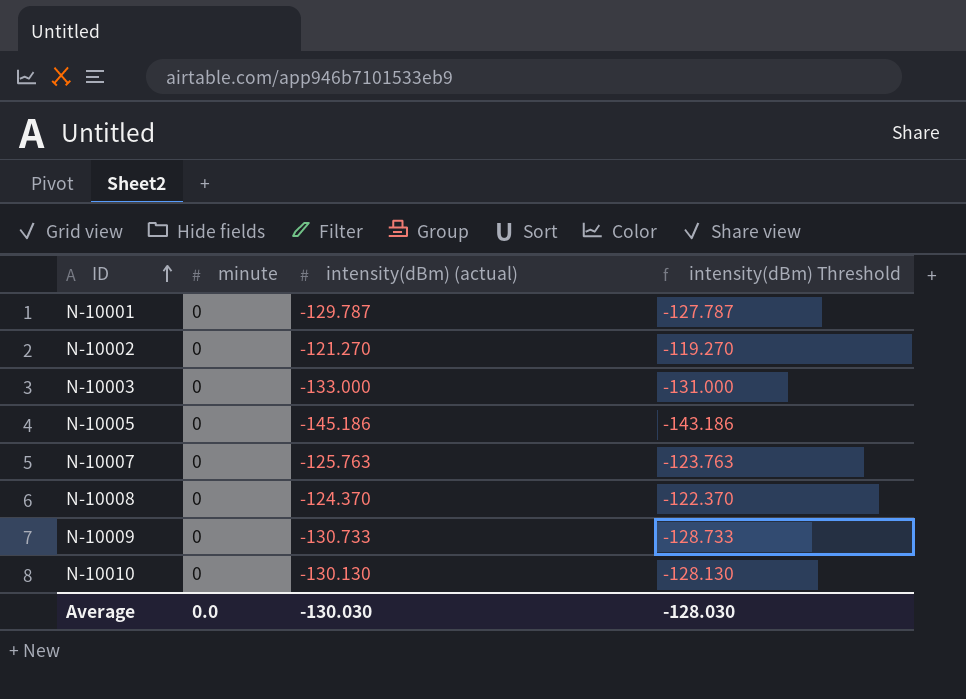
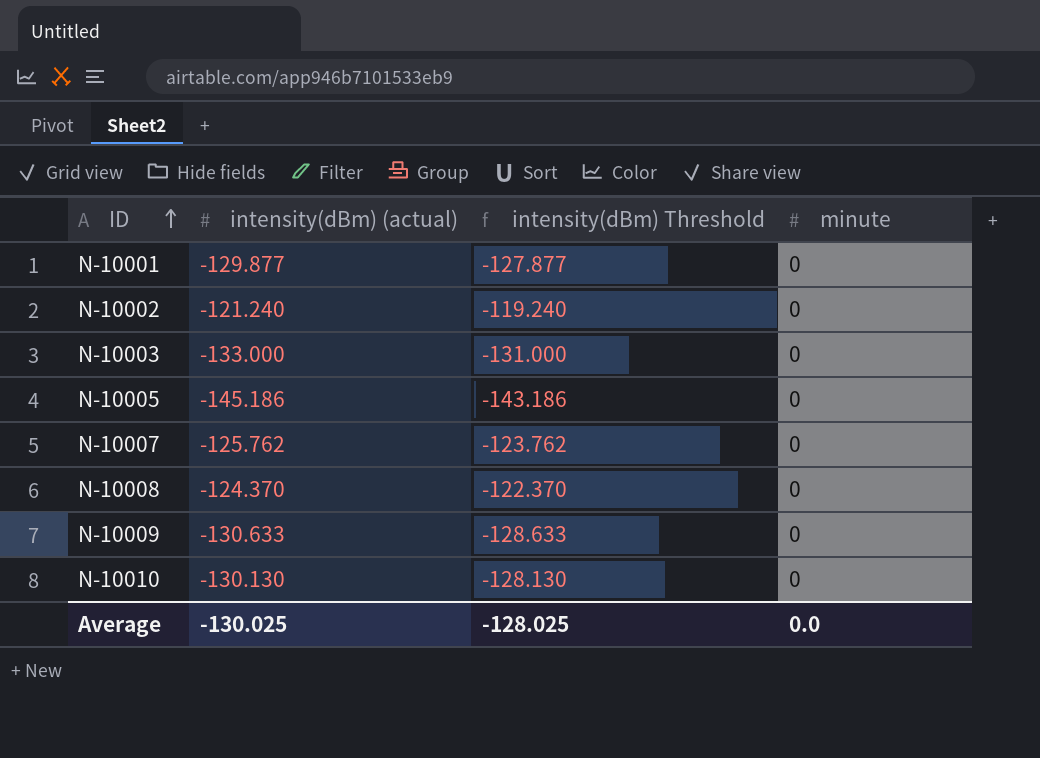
column minute | position: 2 -> 4
N-10001 | intensity(dBm) (actual): -129.787 -> -129.877
N-10001 | intensity(dBm) Threshold: -127.787 -> -127.877
N-10002 | intensity(dBm) (actual): -121.270 -> -121.240
N-10002 | intensity(dBm) Threshold: -119.270 -> -119.240
N-10007 | intensity(dBm) (actual): -125.763 -> -125.762
N-10007 | intensity(dBm) Threshold: -123.763 -> -123.762
N-10009 | intensity(dBm) (actual): -130.733 -> -130.633
N-10009 | intensity(dBm) Threshold: -128.733 -> -128.633
Average | intensity(dBm) (actual): -130.030 -> -130.025
Average | intensity(dBm) Threshold: -128.030 -> -128.025

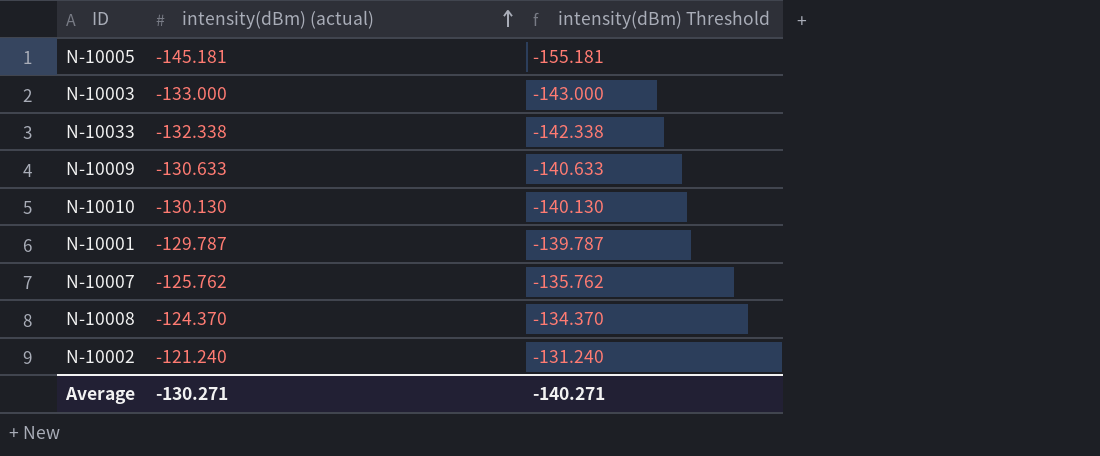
row order: ID ascending -> intensity(dBm) (actual) ascending
column minute | position: 4 -> none
column intensity(dBm) Threshold | formula: [intensity(dBm) (actual)] + 2 -> [intensity(dBm) (actual)] - 10
N-10005 | intensity(dBm) (actual): -145.186 -> -145.181
row N-10033: none -> -132.338 | -142.338
N-10001 | intensity(dBm) (actual): -129.877 -> -129.787
Average | intensity(dBm) (actual): -130.025 -> -130.271
Average | intensity(dBm) Threshold: -128.025 -> -140.271

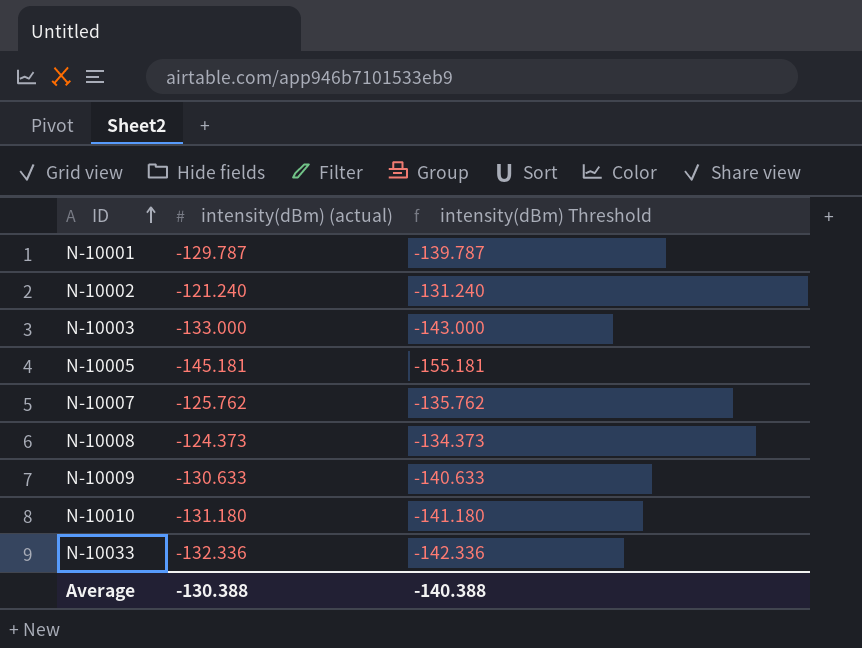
row order: intensity(dBm) (actual) ascending -> ID ascending
N-10008 | intensity(dBm) (actual): -124.370 -> -124.373
N-10008 | intensity(dBm) Threshold: -134.370 -> -134.373
N-10010 | intensity(dBm) (actual): -130.130 -> -131.180
N-10010 | intensity(dBm) Threshold: -140.130 -> -141.180
N-10033 | intensity(dBm) (actual): -132.338 -> -132.336
N-10033 | intensity(dBm) Threshold: -142.338 -> -142.336
Average | intensity(dBm) (actual): -130.271 -> -130.388
Average | intensity(dBm) Threshold: -140.271 -> -140.388

